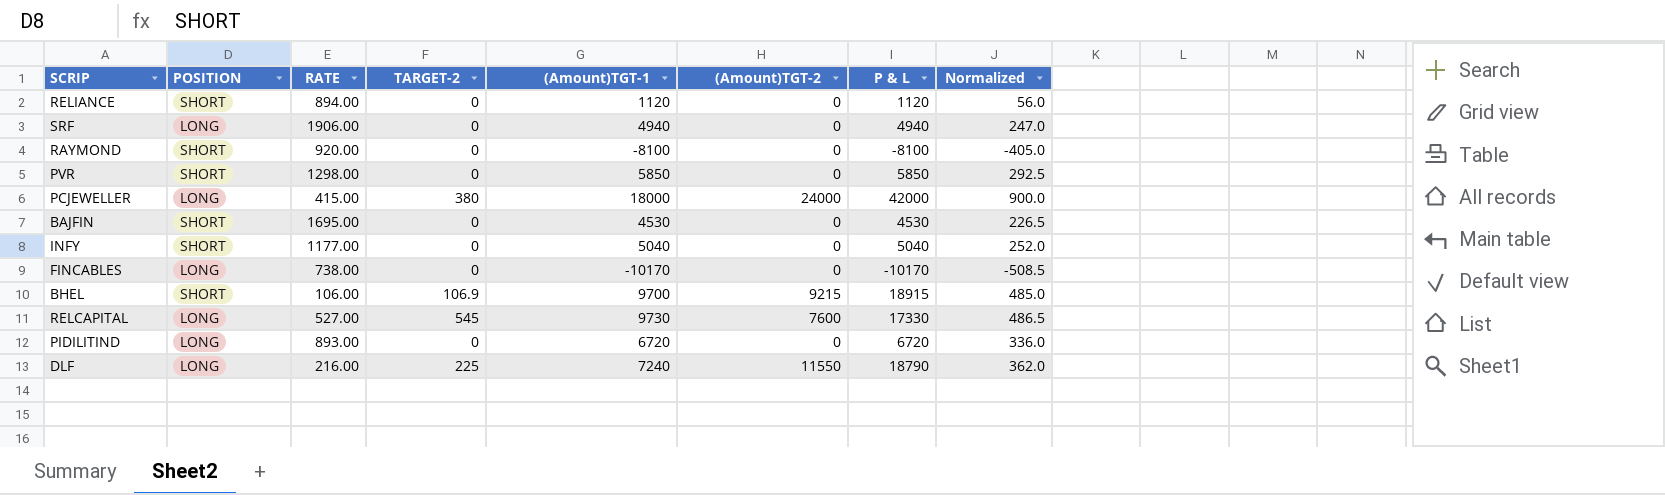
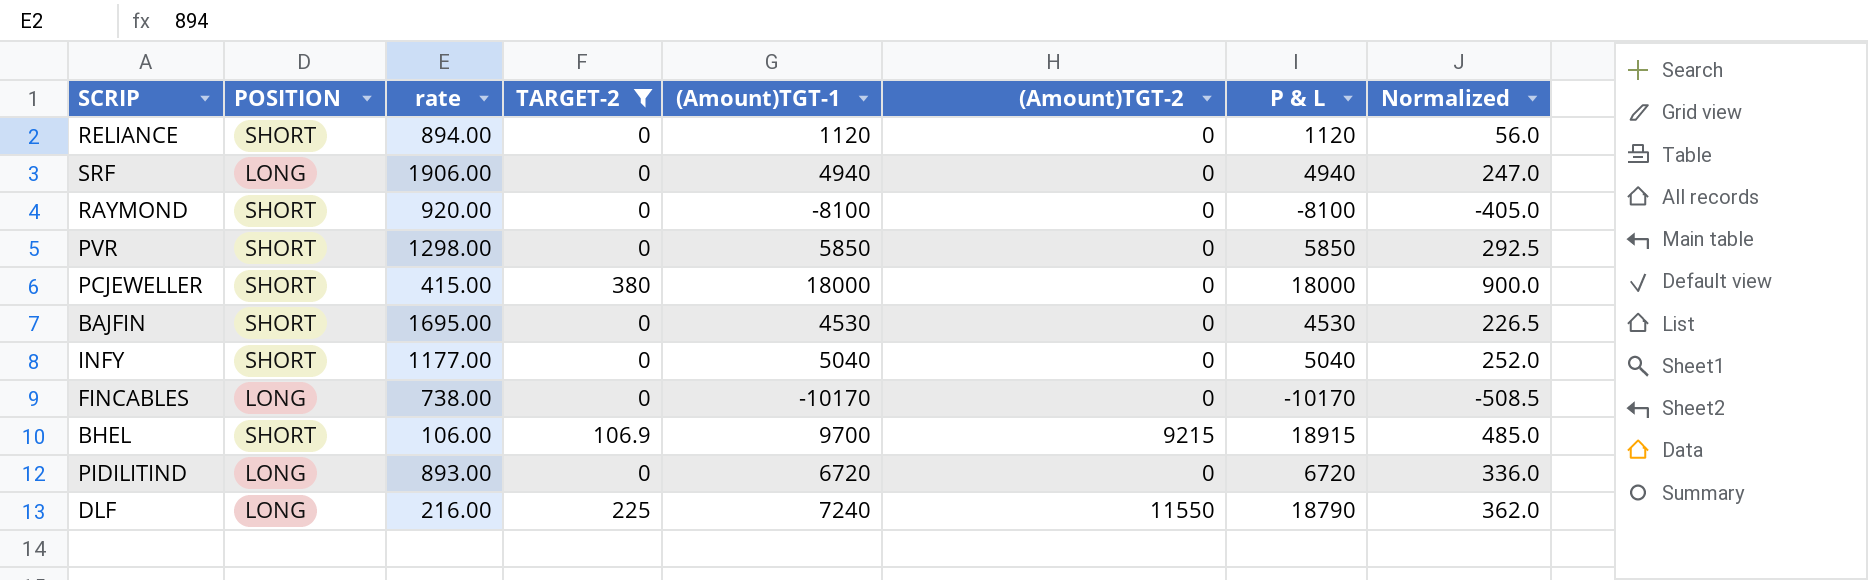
filter: none -> TARGET-2 != 545
column name: RATE -> rate
PCJEWELLER | POSITION: LONG -> SHORT
PCJEWELLER | (Amount)TGT-2: 24000 -> 0
PCJEWELLER | P & L: 42000 -> 18000

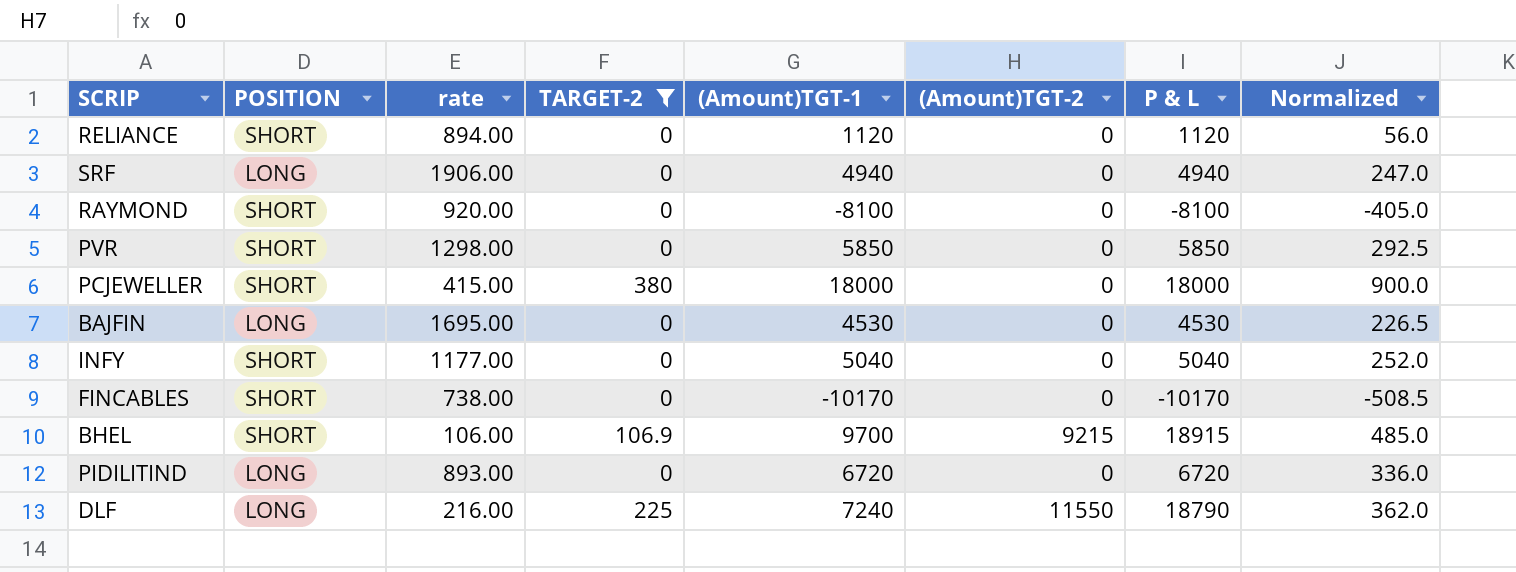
BAJFIN | POSITION: SHORT -> LONG
FINCABLES | POSITION: LONG -> SHORT

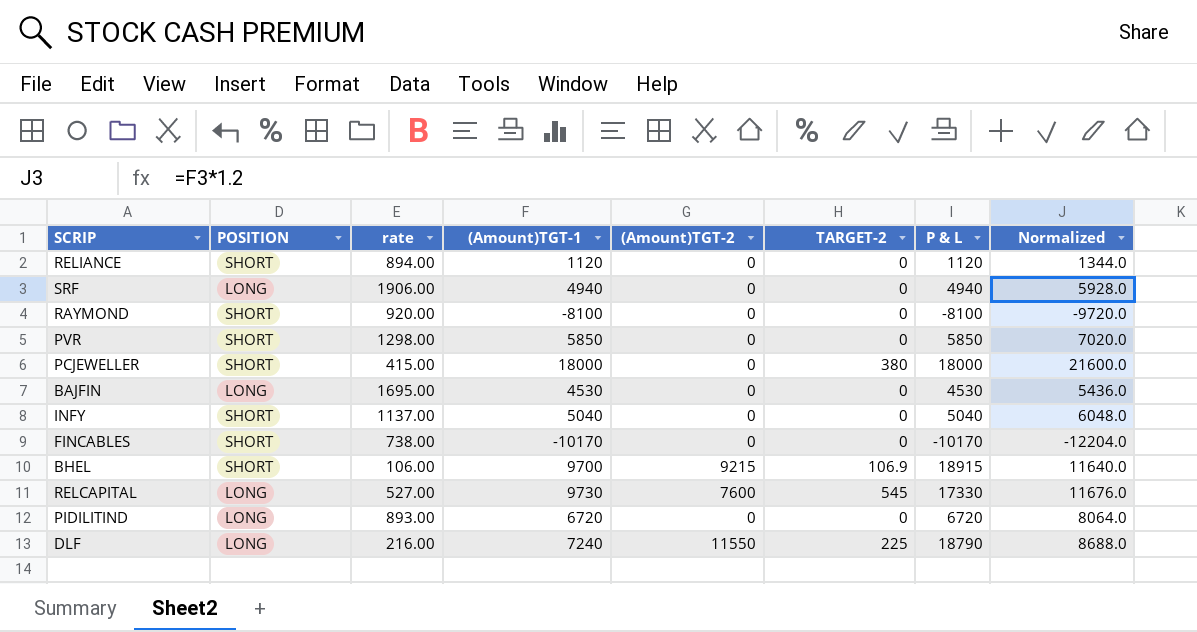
filter: TARGET-2 != 545 -> none
column TARGET-2 | position: 4 -> 6
column Normalized | formula: [(Amount)TGT-1] * 0.05 -> [(Amount)TGT-1] * 1.2
INFY | rate: 1177.00 -> 1137.00

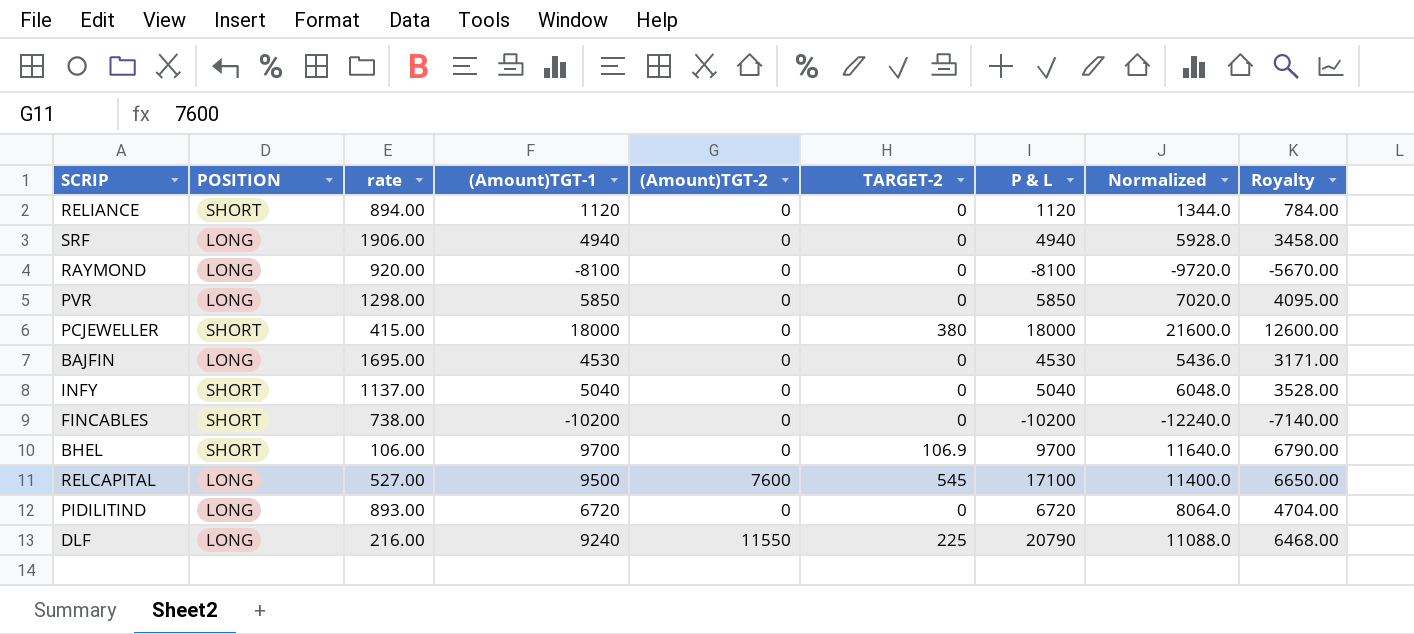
column Royalty | formula: none -> [(Amount)TGT-1] * 0.7
RAYMOND | POSITION: SHORT -> LONG
PVR | POSITION: SHORT -> LONG
FINCABLES | (Amount)TGT-1: -10170 -> -10200
FINCABLES | P & L: -10170 -> -10200
FINCABLES | Normalized: -12204.0 -> -12240.0
BHEL | (Amount)TGT-2: 9215 -> 0
BHEL | P & L: 18915 -> 9700
RELCAPITAL | (Amount)TGT-1: 9730 -> 9500
RELCAPITAL | P & L: 17330 -> 17100
RELCAPITAL | Normalized: 11676.0 -> 11400.0
DLF | (Amount)TGT-1: 7240 -> 9240
DLF | P & L: 18790 -> 20790
DLF | Normalized: 8688.0 -> 11088.0

